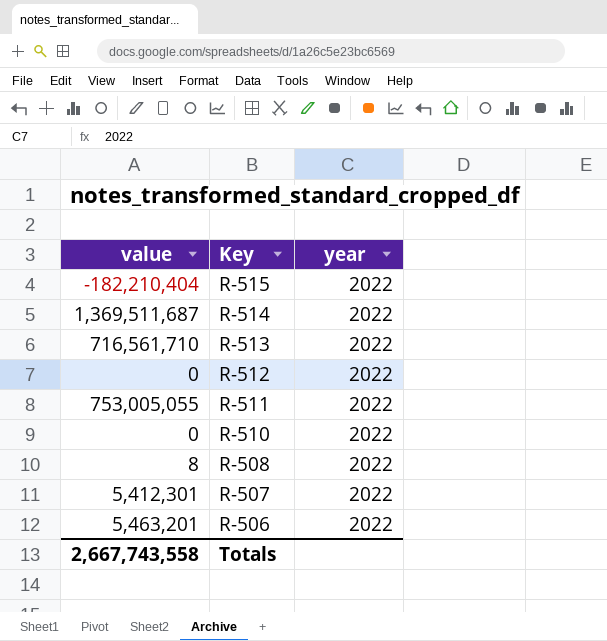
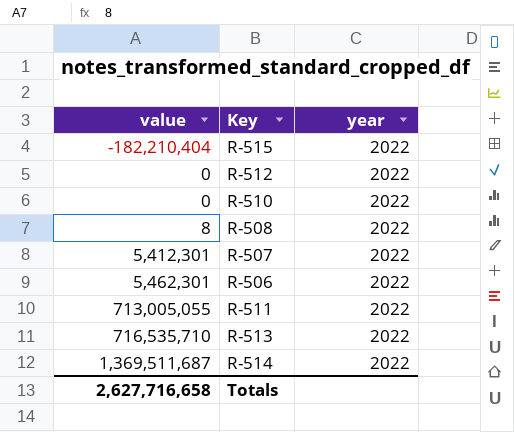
row order: Key descending -> value ascending
R-506 | value: 5,463,201 -> 5,462,301
R-511 | value: 753,005,055 -> 713,005,055
R-513 | value: 716,561,710 -> 716,535,710
Totals | value: 2,667,743,558 -> 2,627,716,658

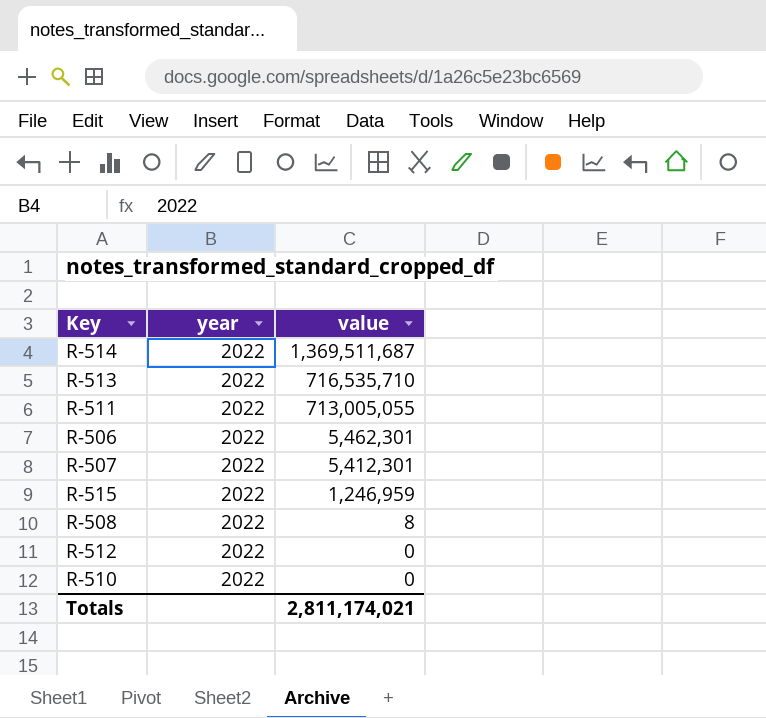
row order: value ascending -> value descending
column value | position: 1 -> 3
R-515 | value: -182,210,404 -> 1,246,959
Totals | value: 2,627,716,658 -> 2,811,174,021

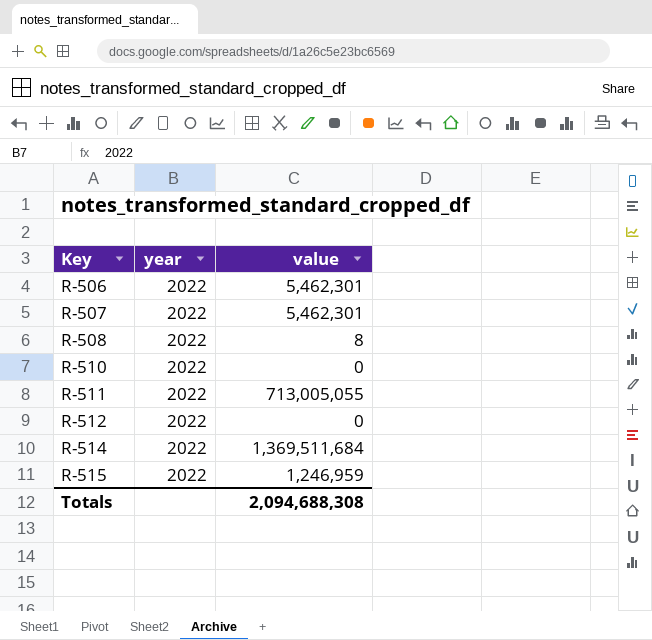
row order: value descending -> Key ascending
row R-513: 2022 | 716,535,710 -> none
R-507 | value: 5,412,301 -> 5,462,301
R-514 | value: 1,369,511,687 -> 1,369,511,684
Totals | value: 2,811,174,021 -> 2,094,688,308

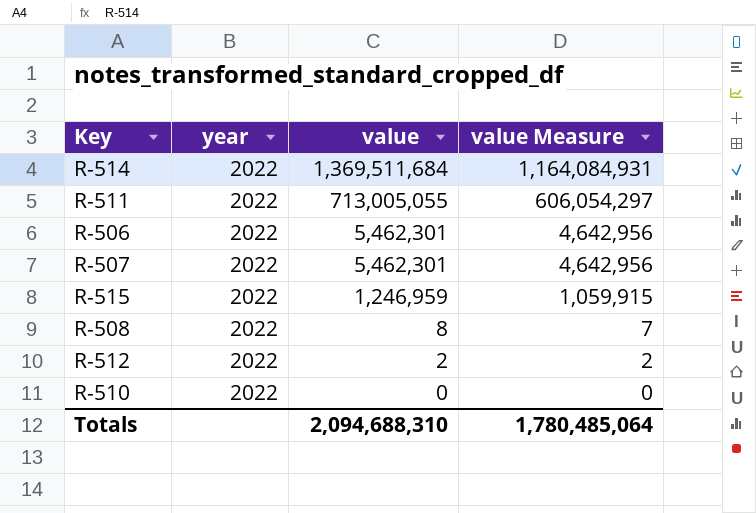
row order: Key ascending -> value descending
column value Measure | formula: none -> [value] * 0.85
R-512 | value: 0 -> 2
Totals | value: 2,094,688,308 -> 2,094,688,310

